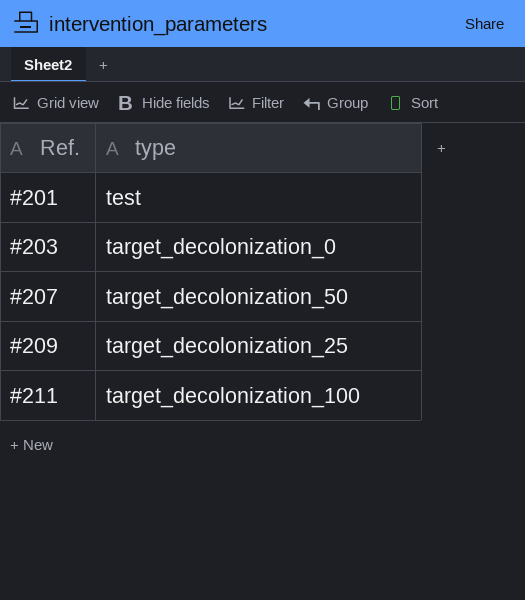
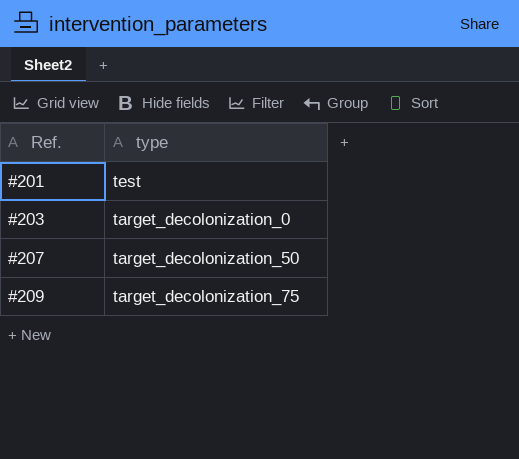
row #211: target_decolonization_100 -> none
#209 | type: target_decolonization_25 -> target_decolonization_75

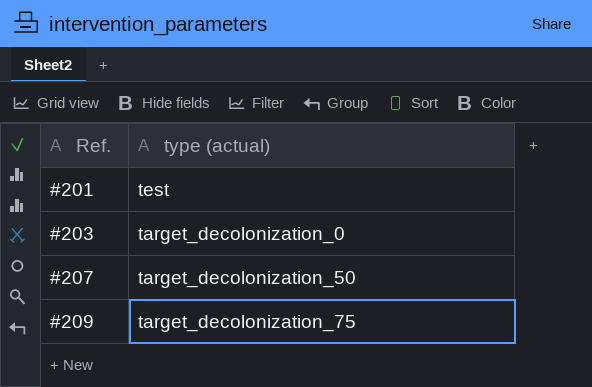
column name: type -> type (actual)

